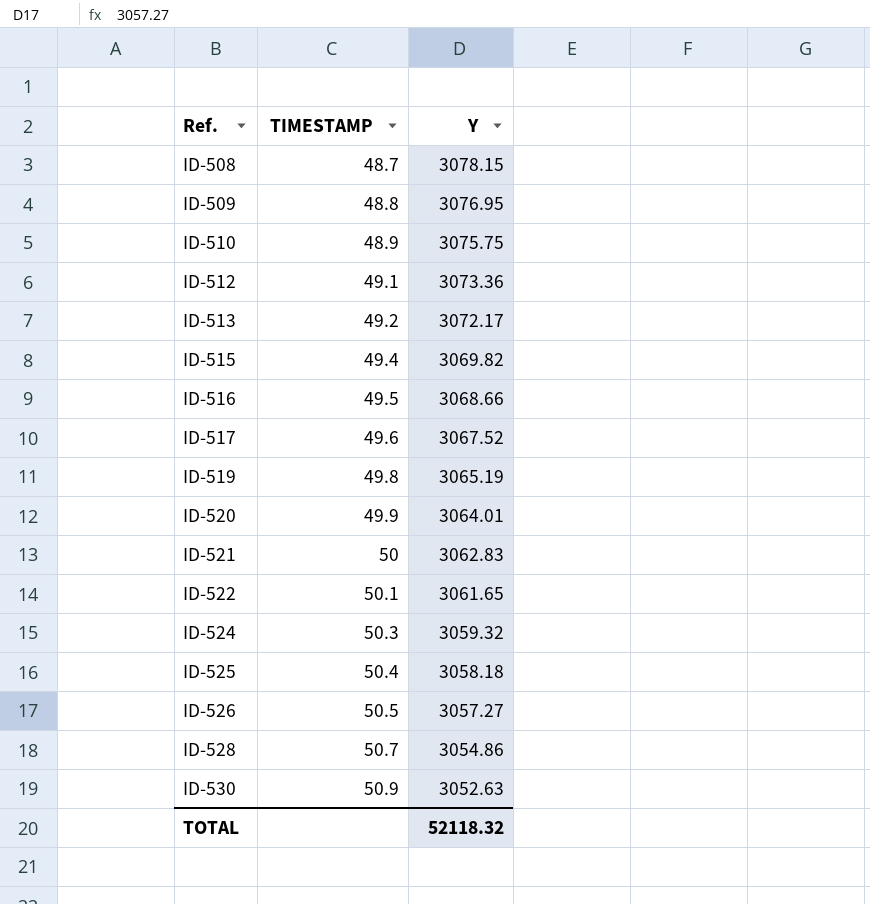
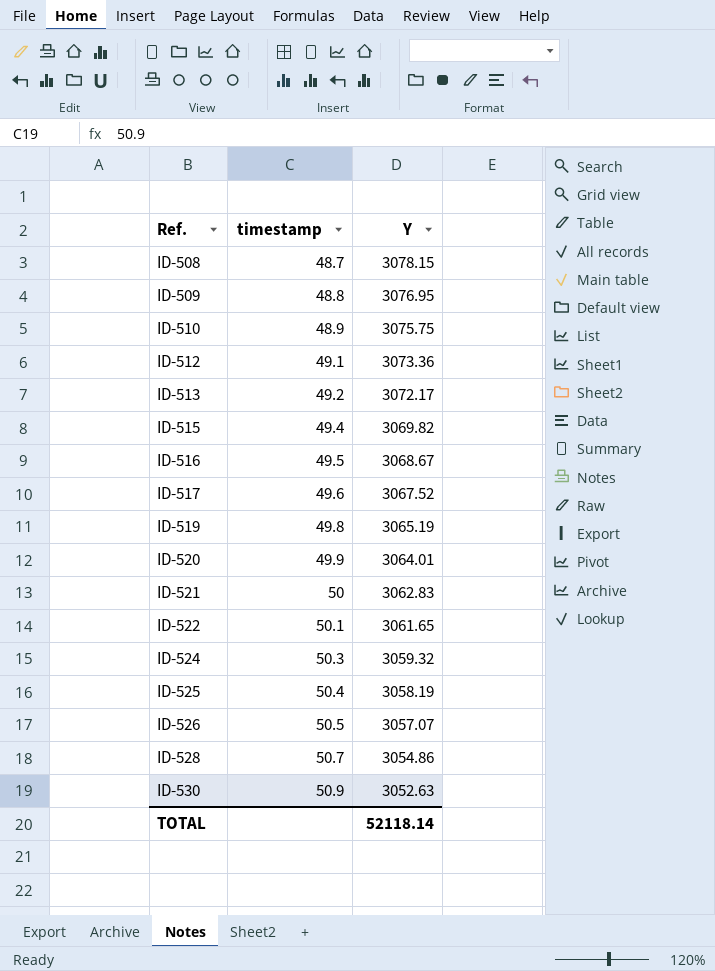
column name: TIMESTAMP -> timestamp
ID-516 | Y: 3068.66 -> 3068.67
ID-525 | Y: 3058.18 -> 3058.19
ID-526 | Y: 3057.27 -> 3057.07
TOTAL | Y: 52118.32 -> 52118.14

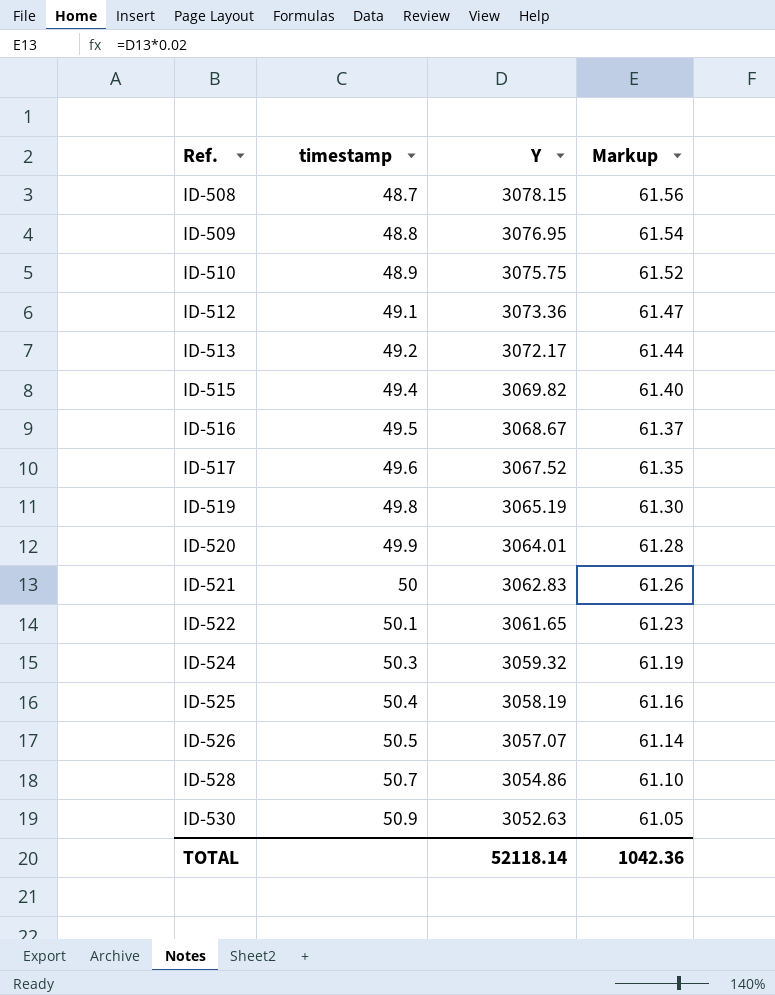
column Markup | formula: none -> [Y] * 0.02

